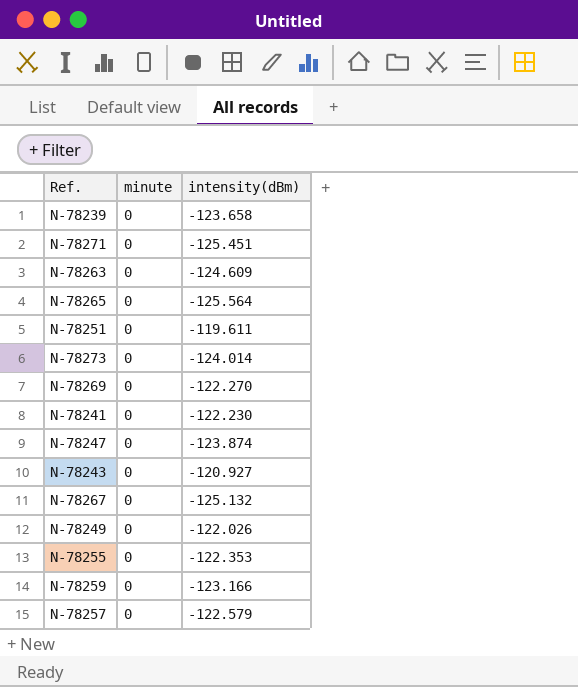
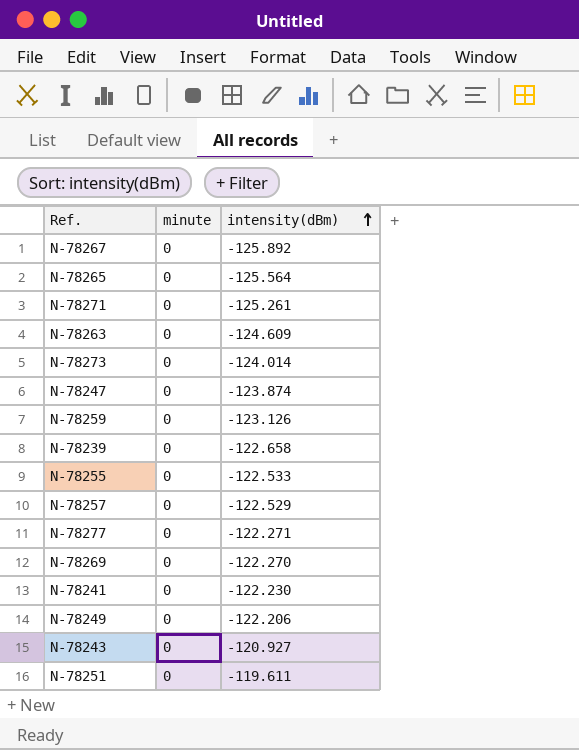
row order: none -> intensity(dBm) ascending
N-78267 | intensity(dBm): -125.132 -> -125.892
N-78271 | intensity(dBm): -125.451 -> -125.261
N-78259 | intensity(dBm): -123.166 -> -123.126
N-78239 | intensity(dBm): -123.658 -> -122.658
N-78255 | intensity(dBm): -122.353 -> -122.533
N-78257 | intensity(dBm): -122.579 -> -122.529
row N-78277: none -> 0 | -122.271
N-78249 | intensity(dBm): -122.026 -> -122.206

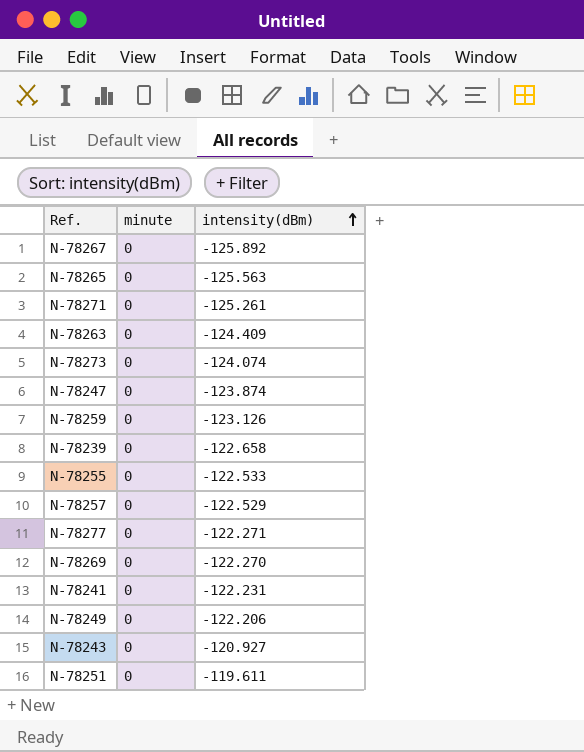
N-78265 | intensity(dBm): -125.564 -> -125.563
N-78263 | intensity(dBm): -124.609 -> -124.409
N-78273 | intensity(dBm): -124.014 -> -124.074
N-78241 | intensity(dBm): -122.230 -> -122.231

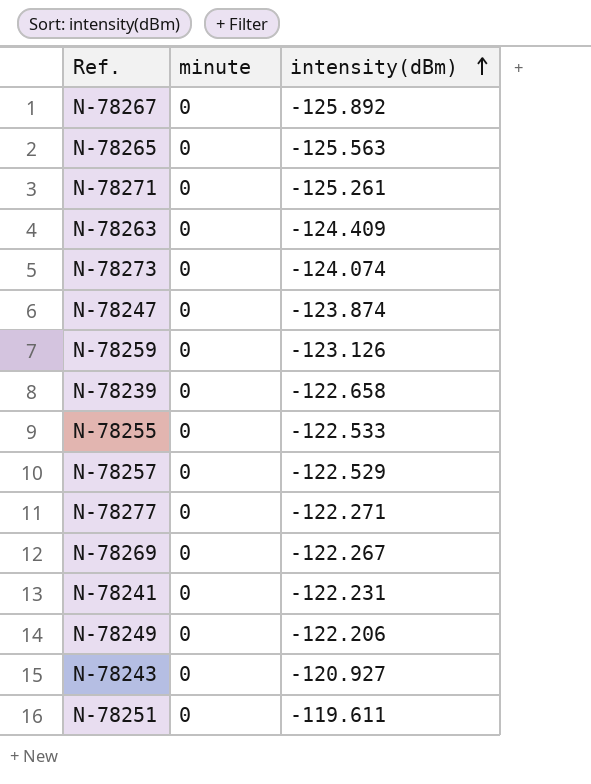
N-78269 | intensity(dBm): -122.270 -> -122.267

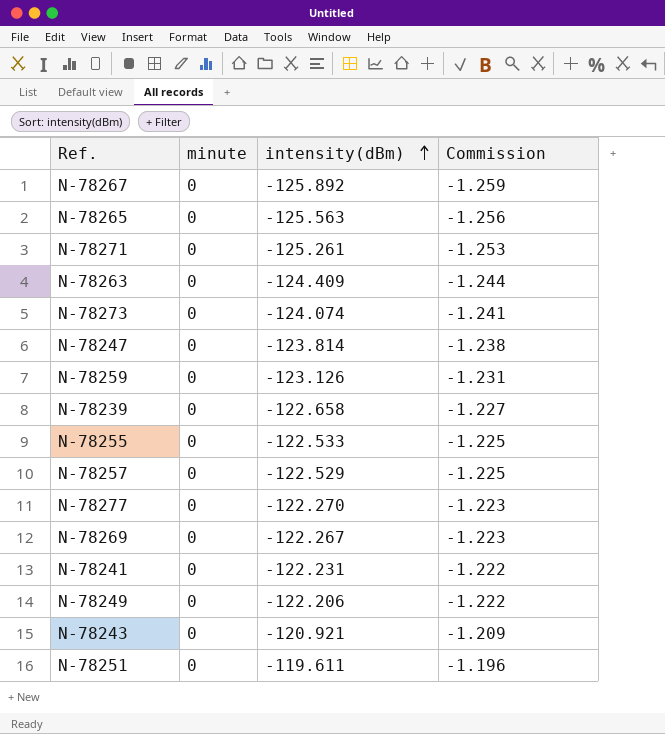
column Commission | formula: none -> [intensity(dBm)] * 0.01
N-78247 | intensity(dBm): -123.874 -> -123.814
N-78277 | intensity(dBm): -122.271 -> -122.270
N-78243 | intensity(dBm): -120.927 -> -120.921

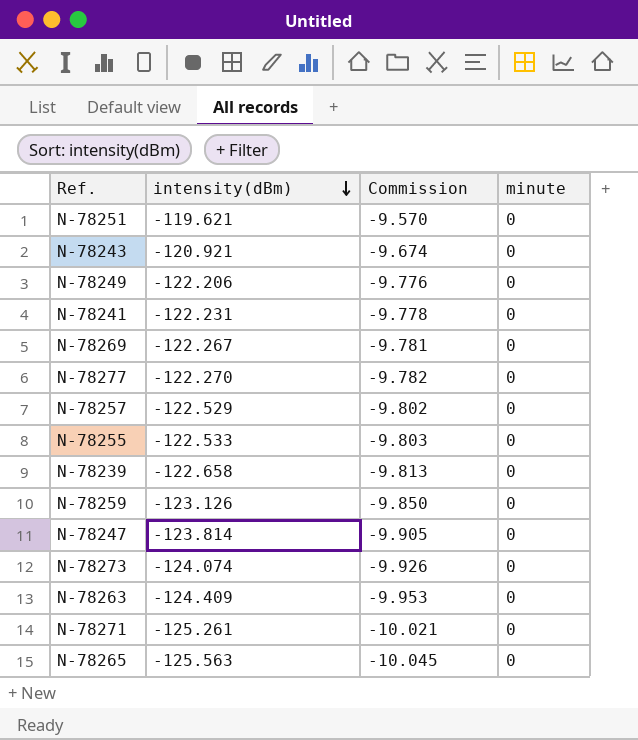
row order: intensity(dBm) ascending -> intensity(dBm) descending
column Commission | formula: [intensity(dBm)] * 0.01 -> [intensity(dBm)] * 0.08
column minute | position: 2 -> 4
row N-78267: 0 | -125.892 | -1.259 -> none
N-78251 | intensity(dBm): -119.611 -> -119.621

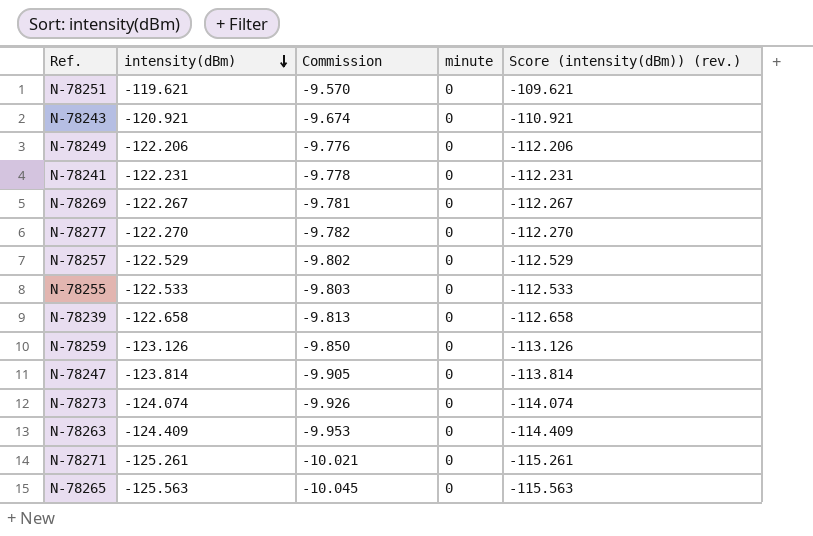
column Score (intensity(dBm)) (rev.) | formula: none -> [intensity(dBm)] + 10

